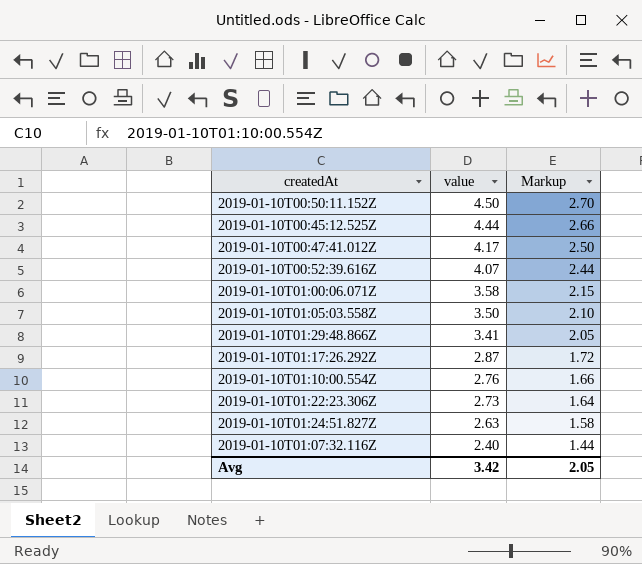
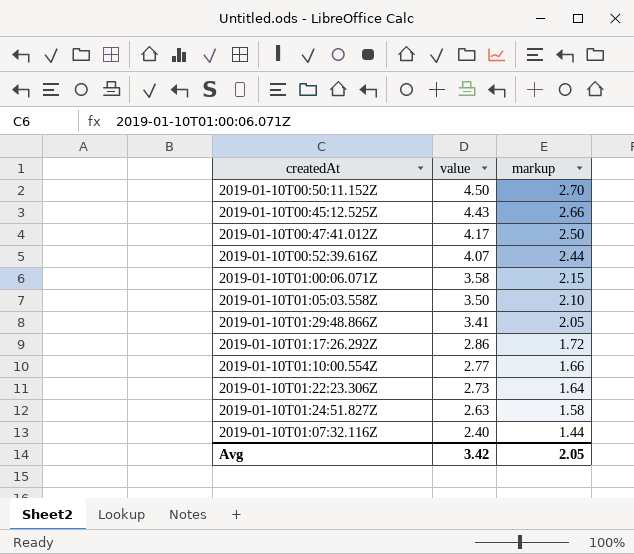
column name: Markup -> markup
2019-01-10T00:45:12.525Z | value: 4.44 -> 4.43
2019-01-10T01:17:26.292Z | value: 2.87 -> 2.86
2019-01-10T01:10:00.554Z | value: 2.76 -> 2.77

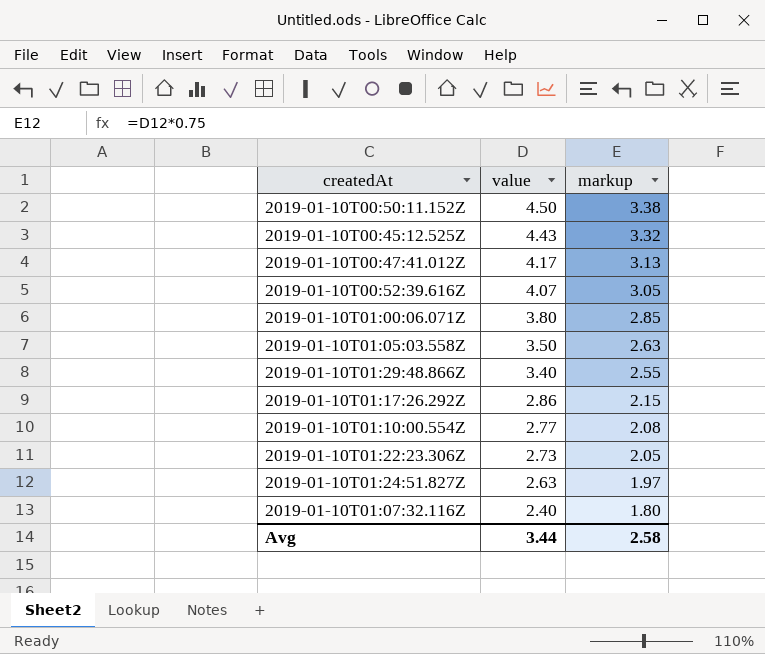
column markup | formula: [value] * 0.6 -> [value] * 0.75
2019-01-10T01:00:06.071Z | value: 3.58 -> 3.80
2019-01-10T01:29:48.866Z | value: 3.41 -> 3.40
Avg | value: 3.42 -> 3.44
Avg | markup: 2.05 -> 2.58

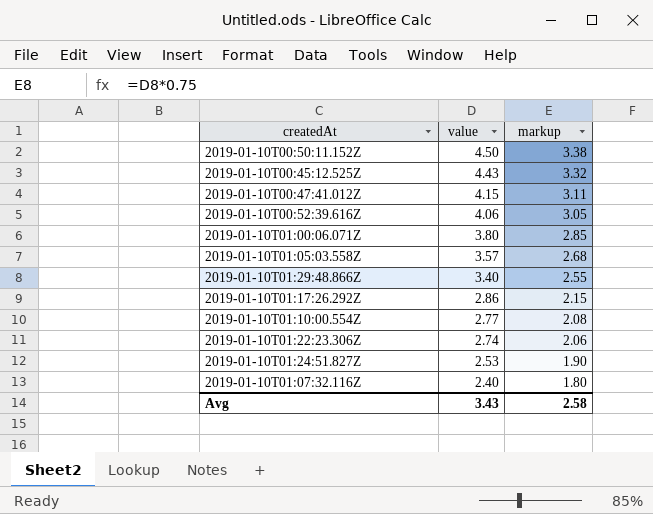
2019-01-10T00:47:41.012Z | value: 4.17 -> 4.15
2019-01-10T00:47:41.012Z | markup: 3.13 -> 3.11
2019-01-10T00:52:39.616Z | value: 4.07 -> 4.06
2019-01-10T01:05:03.558Z | value: 3.50 -> 3.57
2019-01-10T01:05:03.558Z | markup: 2.63 -> 2.68
2019-01-10T01:22:23.306Z | value: 2.73 -> 2.74
2019-01-10T01:22:23.306Z | markup: 2.05 -> 2.06
2019-01-10T01:24:51.827Z | value: 2.63 -> 2.53
2019-01-10T01:24:51.827Z | markup: 1.97 -> 1.90
Avg | value: 3.44 -> 3.43

